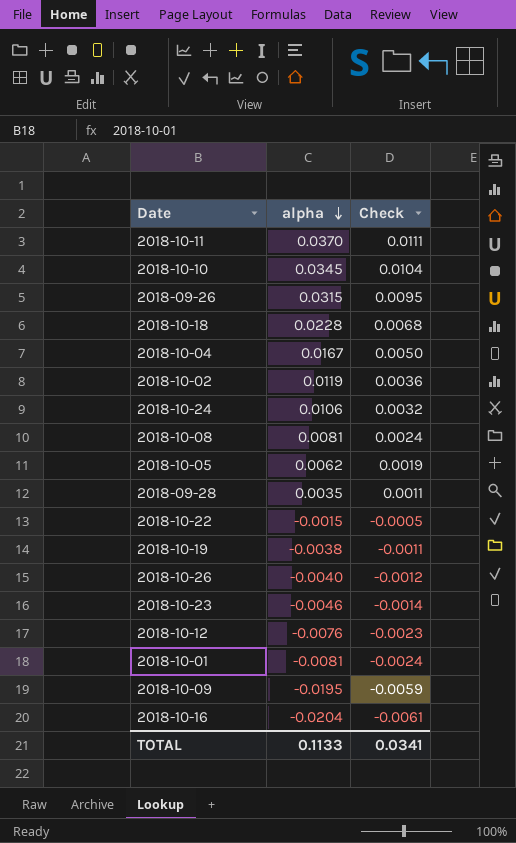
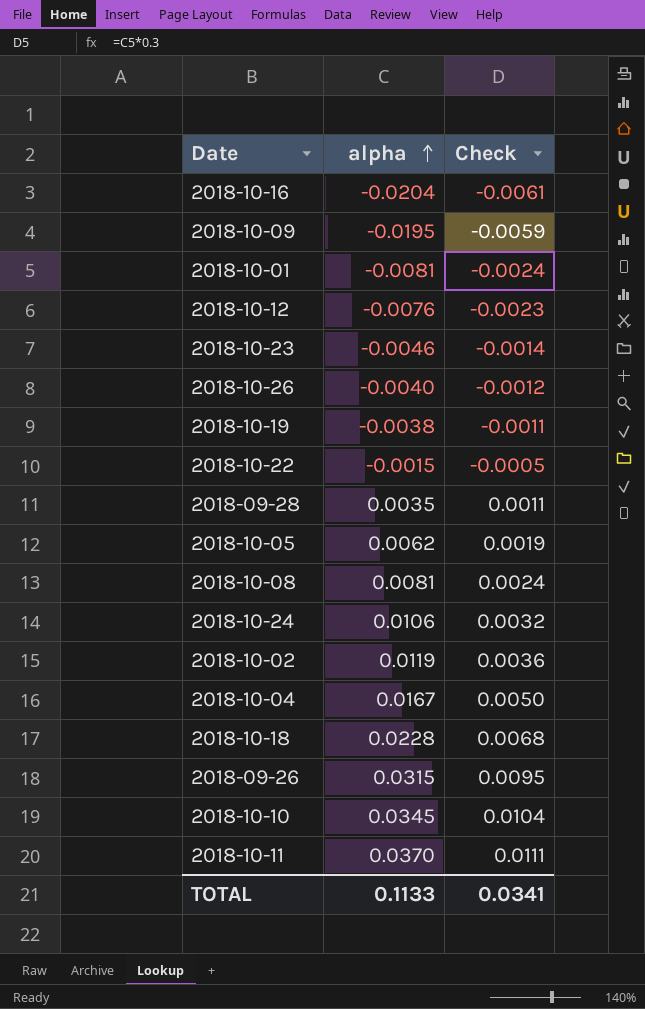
row order: alpha descending -> alpha ascending

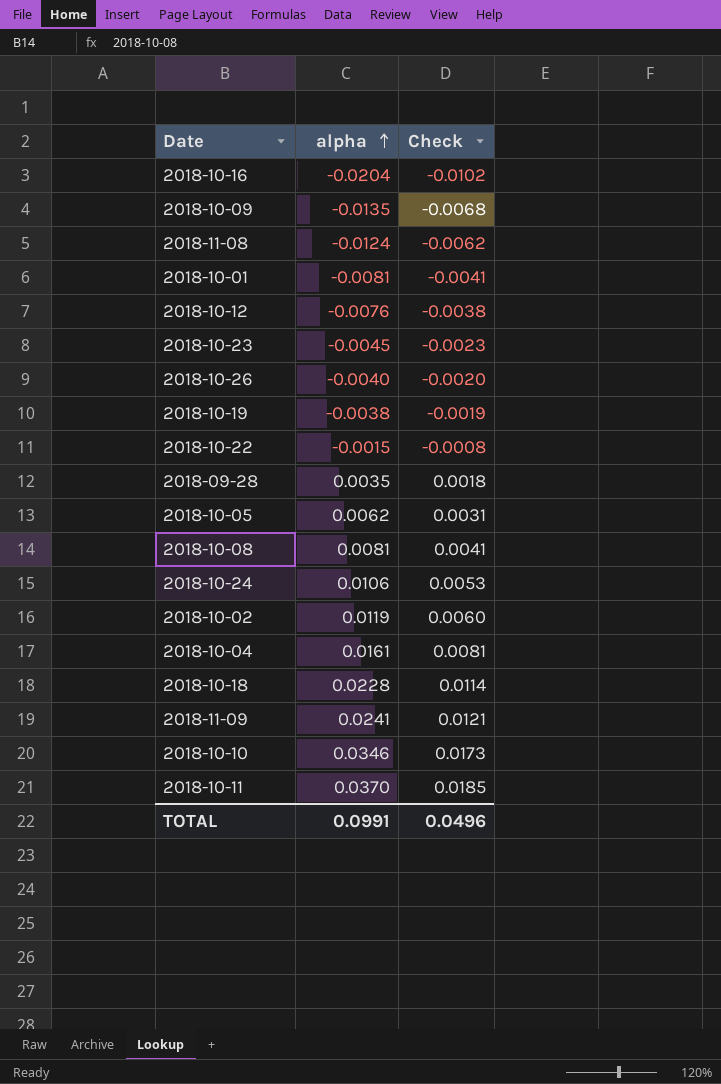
column Check | formula: [alpha] * 0.3 -> [alpha] * 0.5
row 2018-09-26: 0.0315 | 0.0095 -> none
2018-10-09 | alpha: -0.0195 -> -0.0135
row 2018-11-08: none -> -0.0124 | -0.0062
2018-10-23 | alpha: -0.0046 -> -0.0045
2018-10-04 | alpha: 0.0167 -> 0.0161
row 2018-11-09: none -> 0.0241 | 0.0121
2018-10-10 | alpha: 0.0345 -> 0.0346
TOTAL | alpha: 0.1133 -> 0.0991
TOTAL | Check: 0.0341 -> 0.0496

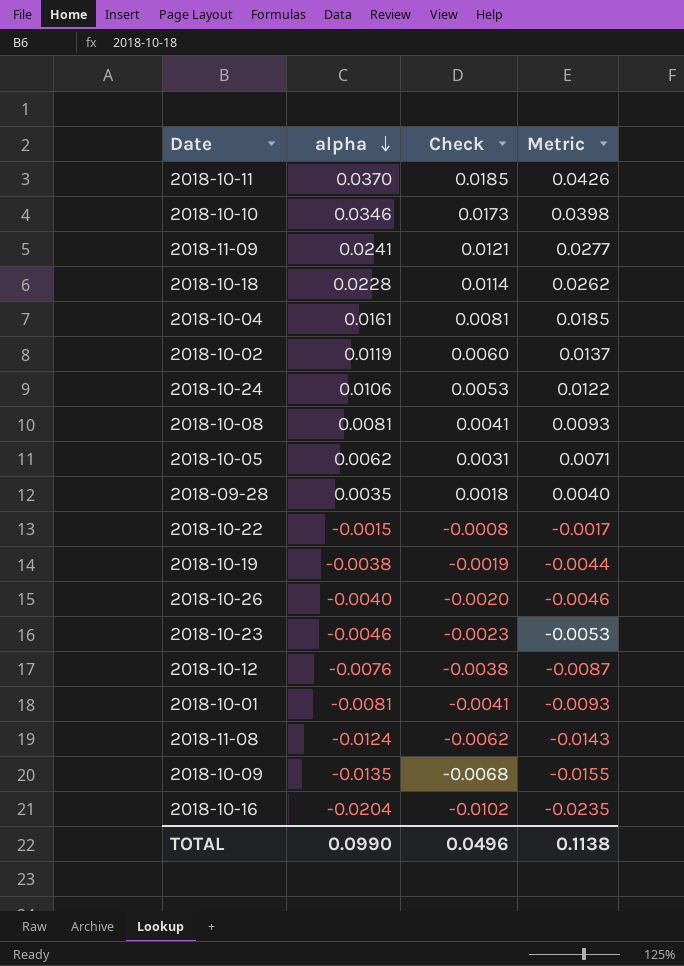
row order: alpha ascending -> alpha descending
column Metric | formula: none -> [alpha] * 1.15
2018-10-23 | alpha: -0.0045 -> -0.0046
TOTAL | alpha: 0.0991 -> 0.0990

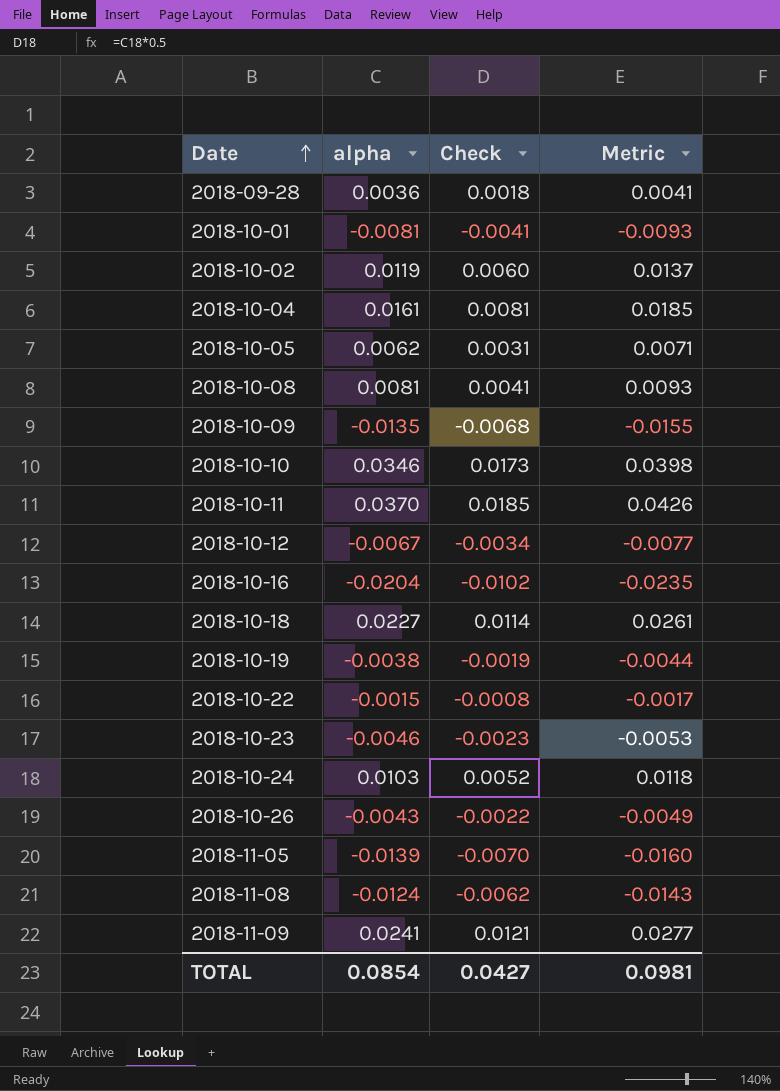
row order: alpha descending -> Date ascending
2018-09-28 | alpha: 0.0035 -> 0.0036
2018-09-28 | Metric: 0.0040 -> 0.0041
2018-10-12 | alpha: -0.0076 -> -0.0067
2018-10-12 | Check: -0.0038 -> -0.0034
2018-10-12 | Metric: -0.0087 -> -0.0077
2018-10-18 | alpha: 0.0228 -> 0.0227
2018-10-18 | Metric: 0.0262 -> 0.0261
2018-10-24 | alpha: 0.0106 -> 0.0103
2018-10-24 | Check: 0.0053 -> 0.0052
2018-10-24 | Metric: 0.0122 -> 0.0118
2018-10-26 | alpha: -0.0040 -> -0.0043
2018-10-26 | Check: -0.0020 -> -0.0022
2018-10-26 | Metric: -0.0046 -> -0.0049
row 2018-11-05: none -> -0.0139 | -0.0070 | -0.0160
TOTAL | alpha: 0.0990 -> 0.0854
TOTAL | Check: 0.0496 -> 0.0427
TOTAL | Metric: 0.1138 -> 0.0981

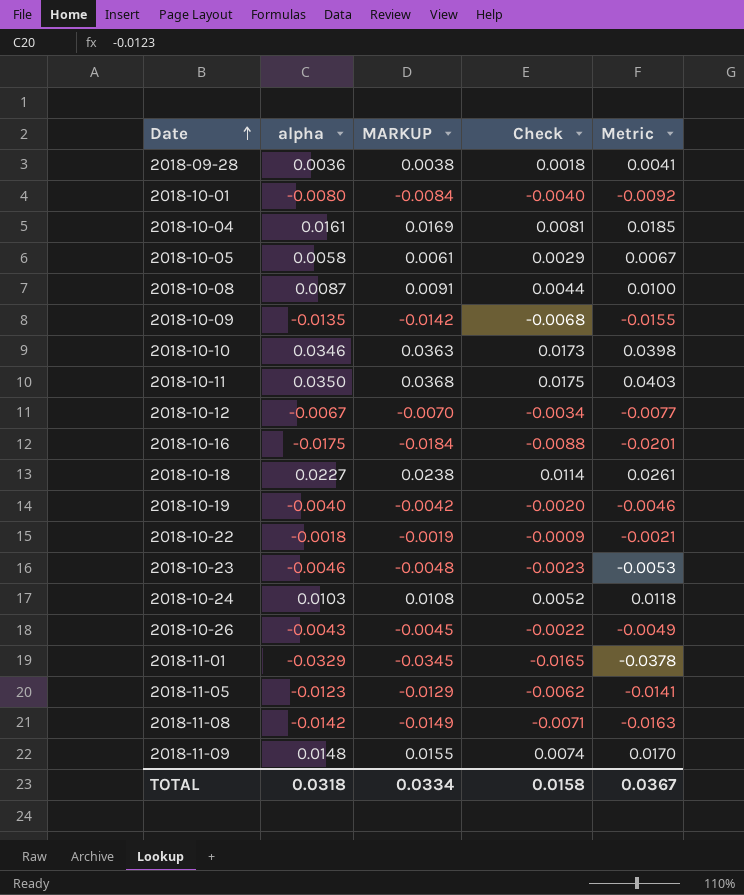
column MARKUP | formula: none -> [alpha] * 1.05
row 2018-10-02: 0.0119 | 0.0060 | 0.0137 -> none
2018-10-01 | alpha: -0.0081 -> -0.0080
2018-10-01 | Check: -0.0041 -> -0.0040
2018-10-01 | Metric: -0.0093 -> -0.0092
2018-10-05 | alpha: 0.0062 -> 0.0058
2018-10-05 | Check: 0.0031 -> 0.0029
2018-10-05 | Metric: 0.0071 -> 0.0067
2018-10-08 | alpha: 0.0081 -> 0.0087
2018-10-08 | Check: 0.0041 -> 0.0044
2018-10-08 | Metric: 0.0093 -> 0.0100
2018-10-11 | alpha: 0.0370 -> 0.0350
2018-10-11 | Check: 0.0185 -> 0.0175
2018-10-11 | Metric: 0.0426 -> 0.0403
2018-10-16 | alpha: -0.0204 -> -0.0175
2018-10-16 | Check: -0.0102 -> -0.0088
2018-10-16 | Metric: -0.0235 -> -0.0201
2018-10-19 | alpha: -0.0038 -> -0.0040
2018-10-19 | Check: -0.0019 -> -0.0020
2018-10-19 | Metric: -0.0044 -> -0.0046
2018-10-22 | alpha: -0.0015 -> -0.0018
2018-10-22 | Check: -0.0008 -> -0.0009
2018-10-22 | Metric: -0.0017 -> -0.0021
row 2018-11-01: none -> -0.0329 | -0.0345 | -0.0165 | -0.0378
2018-11-05 | alpha: -0.0139 -> -0.0123
2018-11-05 | Check: -0.0070 -> -0.0062
2018-11-05 | Metric: -0.0160 -> -0.0141
2018-11-08 | alpha: -0.0124 -> -0.0142
2018-11-08 | Check: -0.0062 -> -0.0071
2018-11-08 | Metric: -0.0143 -> -0.0163
2018-11-09 | alpha: 0.0241 -> 0.0148
2018-11-09 | Check: 0.0121 -> 0.0074
2018-11-09 | Metric: 0.0277 -> 0.0170
TOTAL | alpha: 0.0854 -> 0.0318
TOTAL | Check: 0.0427 -> 0.0158
TOTAL | Metric: 0.0981 -> 0.0367

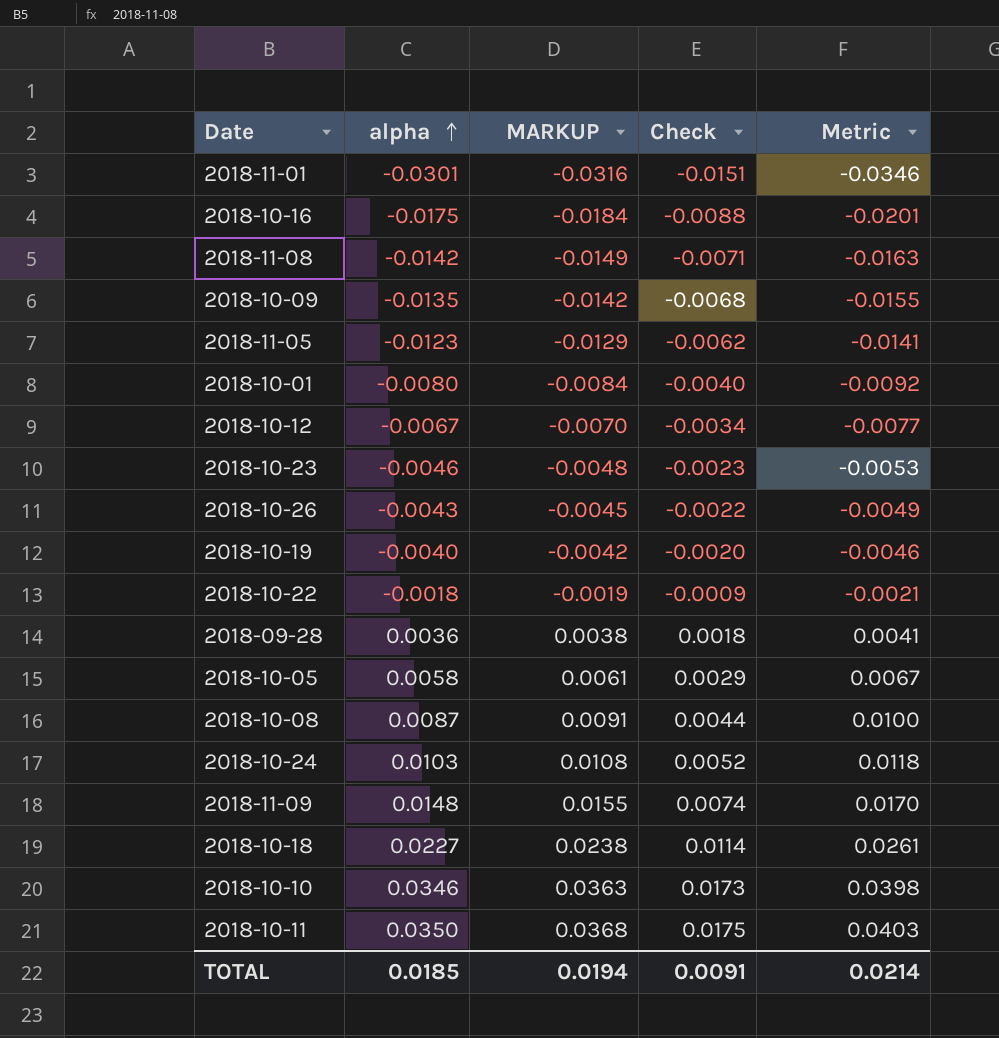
row order: Date ascending -> alpha ascending
row 2018-10-04: 0.0161 | 0.0169 | 0.0081 | 0.0185 -> none
2018-11-01 | alpha: -0.0329 -> -0.0301
2018-11-01 | MARKUP: -0.0345 -> -0.0316
2018-11-01 | Check: -0.0165 -> -0.0151
2018-11-01 | Metric: -0.0378 -> -0.0346
TOTAL | alpha: 0.0318 -> 0.0185
TOTAL | MARKUP: 0.0334 -> 0.0194
TOTAL | Check: 0.0158 -> 0.0091
TOTAL | Metric: 0.0367 -> 0.0214

